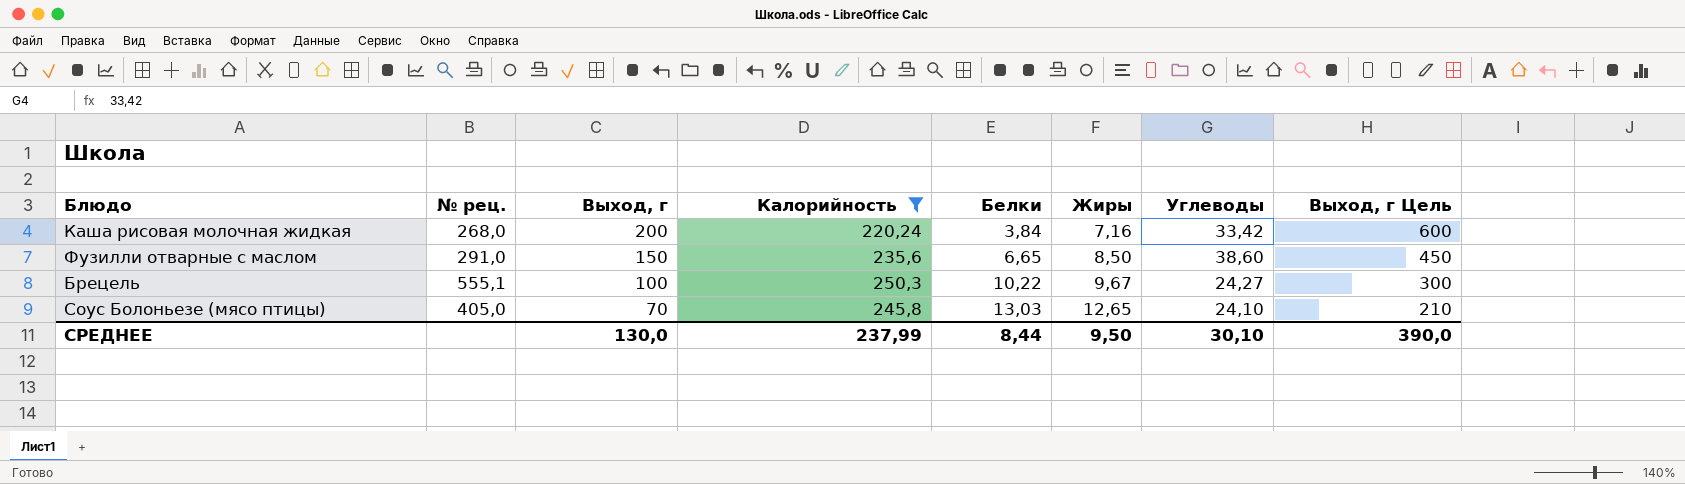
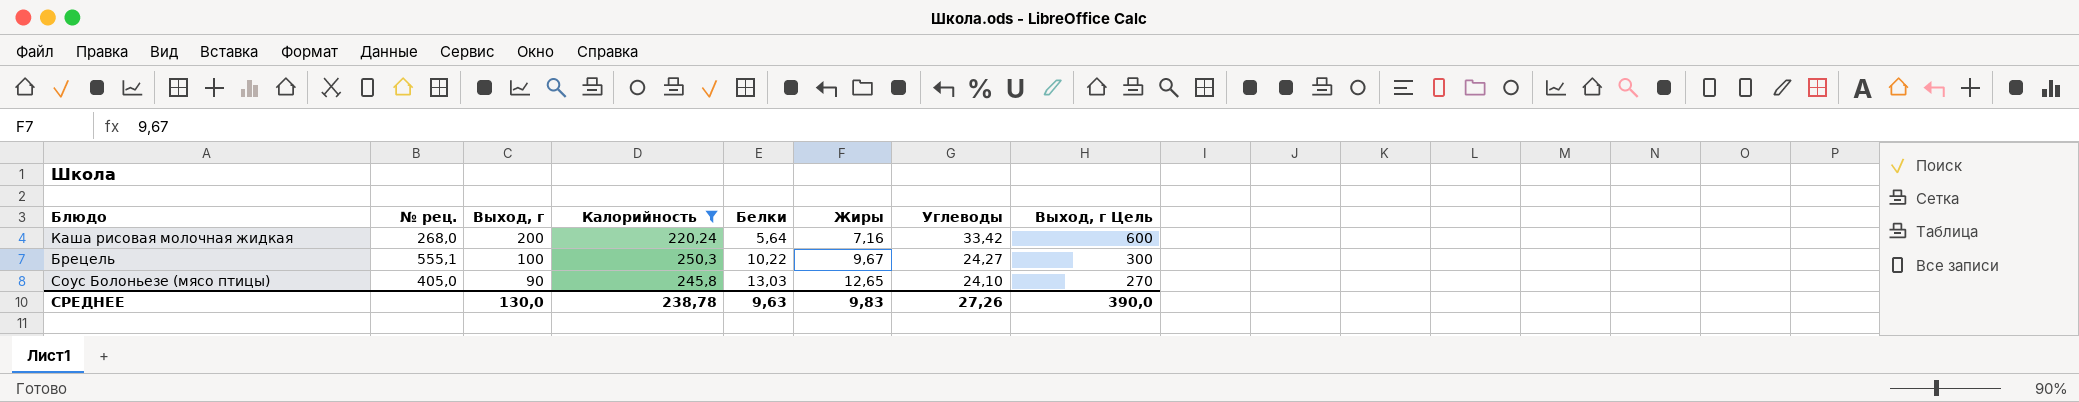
row Фузилли отварные с маслом: 291,0 | 150 | 235,6 | 6,65 | 8,50 | 38,60 | 450 -> none
Каша рисовая молочная жидкая | Белки: 3,84 -> 5,64
Соус Болоньезе (мясо птицы) | Выход, г: 70 -> 90
Соус Болоньезе (мясо птицы) | Выход, г Цель: 210 -> 270
СРЕДНЕЕ | Калорийность: 237,99 -> 238,78
СРЕДНЕЕ | Белки: 8,44 -> 9,63
СРЕДНЕЕ | Жиры: 9,50 -> 9,83
СРЕДНЕЕ | Углеводы: 30,10 -> 27,26

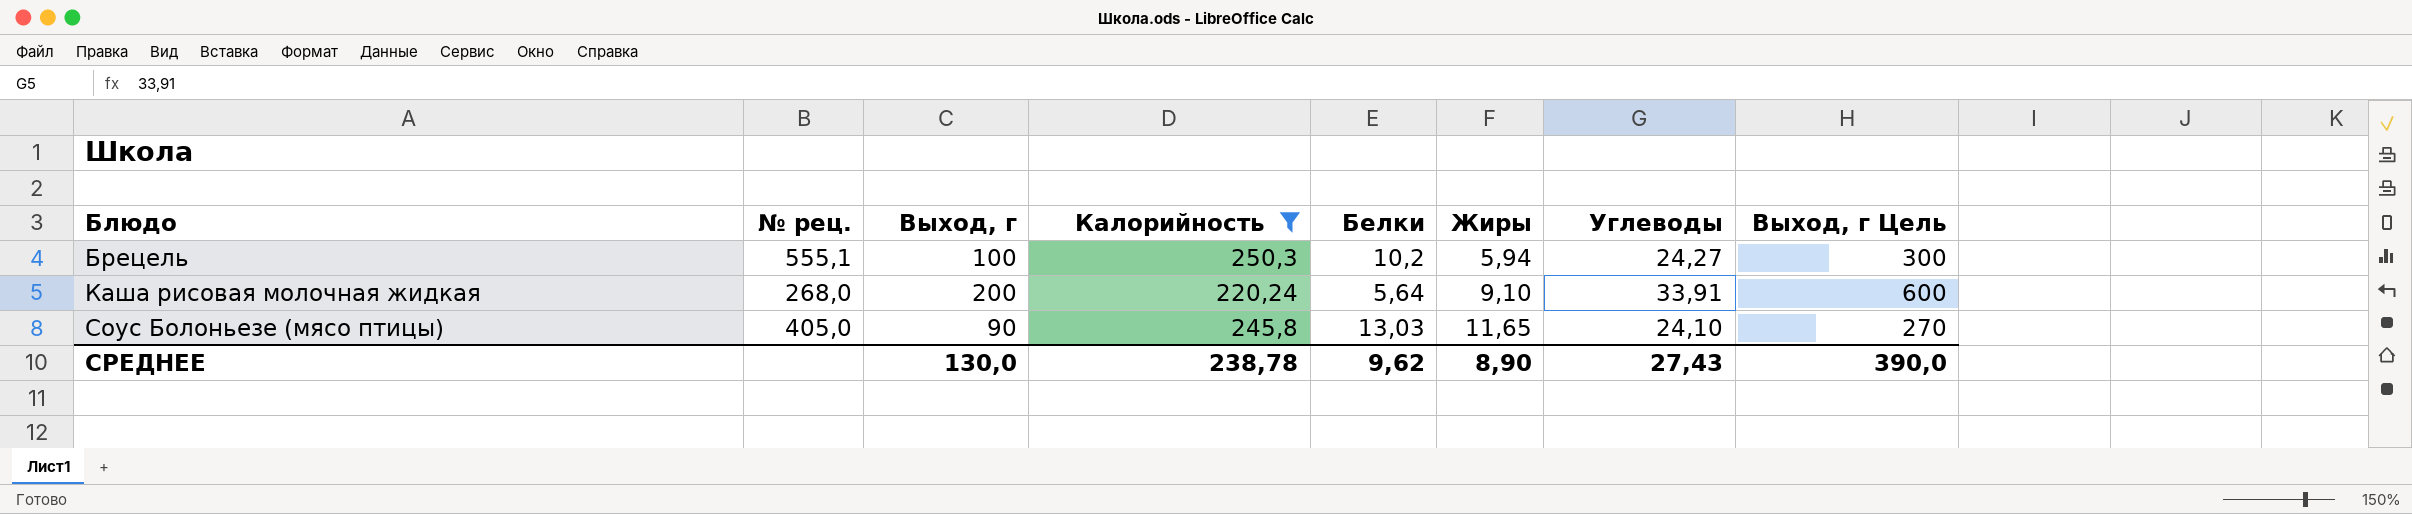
row order: Выход, г descending -> Блюдо ascending
Брецель | Белки: 10,22 -> 10,2
Брецель | Жиры: 9,67 -> 5,94
Каша рисовая молочная жидкая | Жиры: 7,16 -> 9,10
Каша рисовая молочная жидкая | Углеводы: 33,42 -> 33,91
Соус Болоньезе (мясо птицы) | Жиры: 12,65 -> 11,65
СРЕДНЕЕ | Белки: 9,63 -> 9,62
СРЕДНЕЕ | Жиры: 9,83 -> 8,90
СРЕДНЕЕ | Углеводы: 27,26 -> 27,43

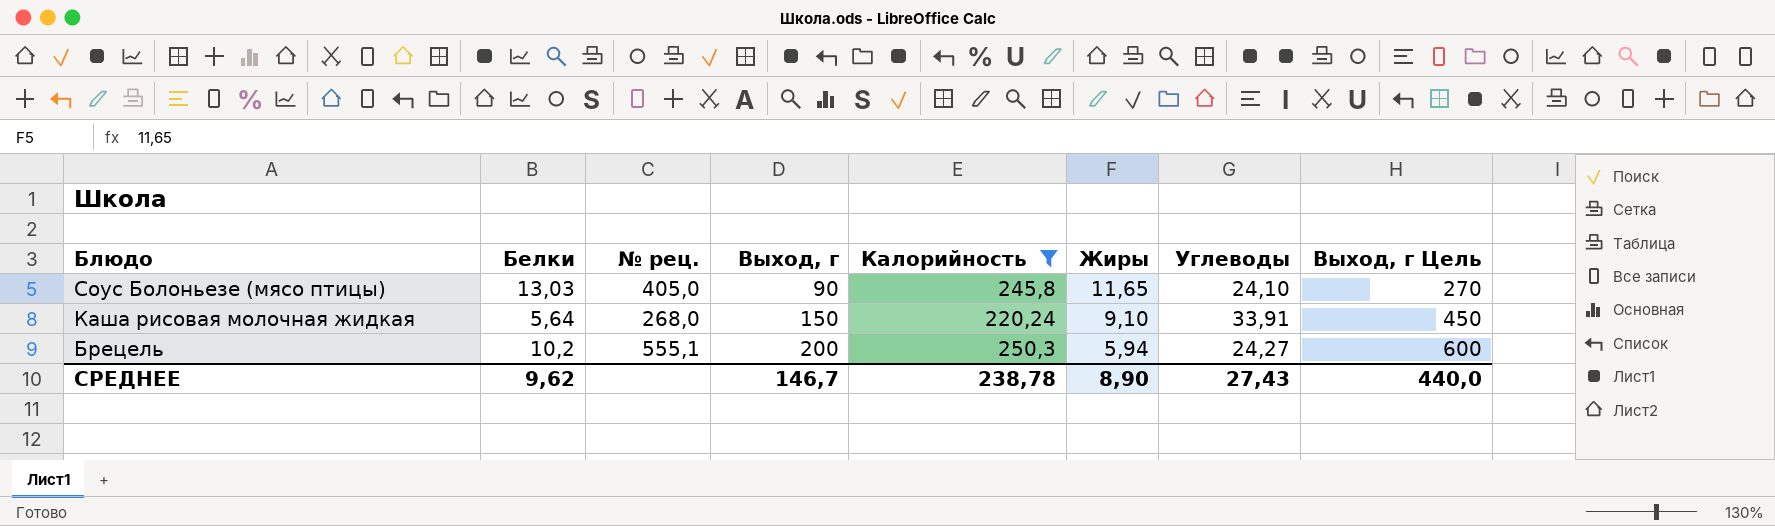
row order: Блюдо ascending -> Блюдо descending
column Белки | position: 5 -> 2
Каша рисовая молочная жидкая | Выход, г: 200 -> 150
Каша рисовая молочная жидкая | Выход, г Цель: 600 -> 450
Брецель | Выход, г: 100 -> 200
Брецель | Выход, г Цель: 300 -> 600
СРЕДНЕЕ | Выход, г: 130,0 -> 146,7
СРЕДНЕЕ | Выход, г Цель: 390,0 -> 440,0

